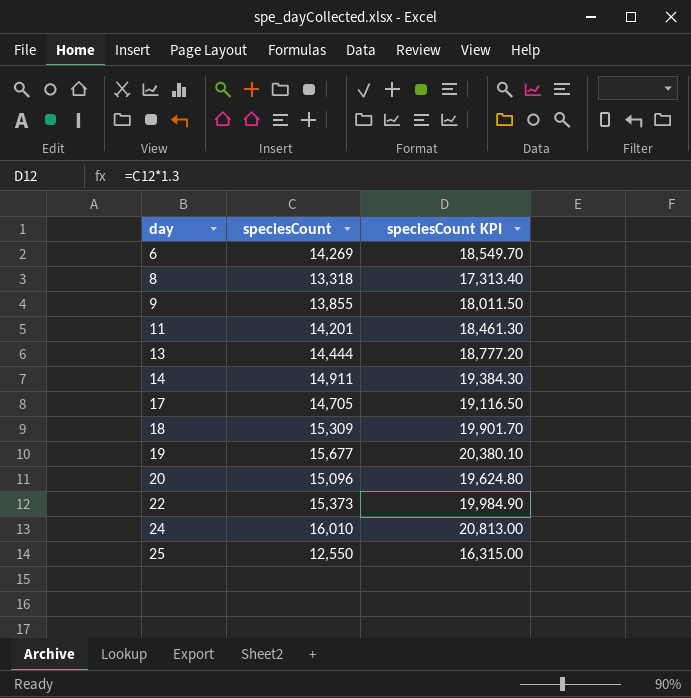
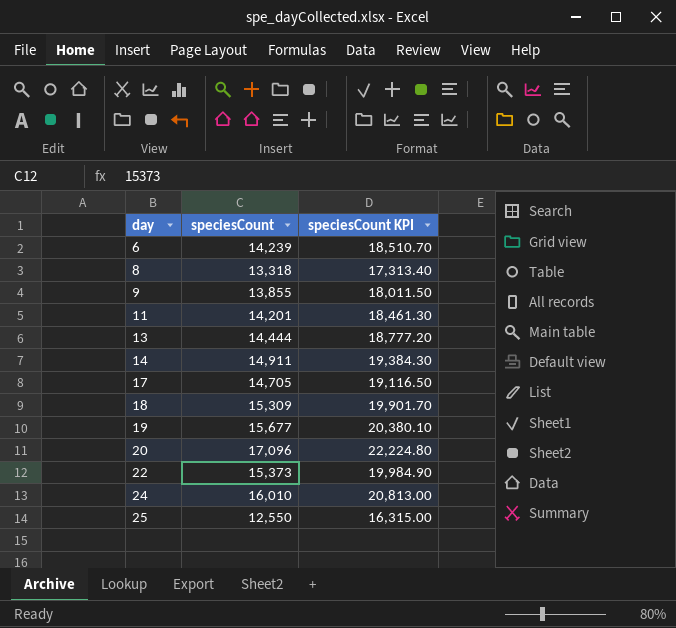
6 | speciesCount: 14,269 -> 14,239
6 | speciesCount KPI: 18,549.70 -> 18,510.70
20 | speciesCount: 15,096 -> 17,096
20 | speciesCount KPI: 19,624.80 -> 22,224.80

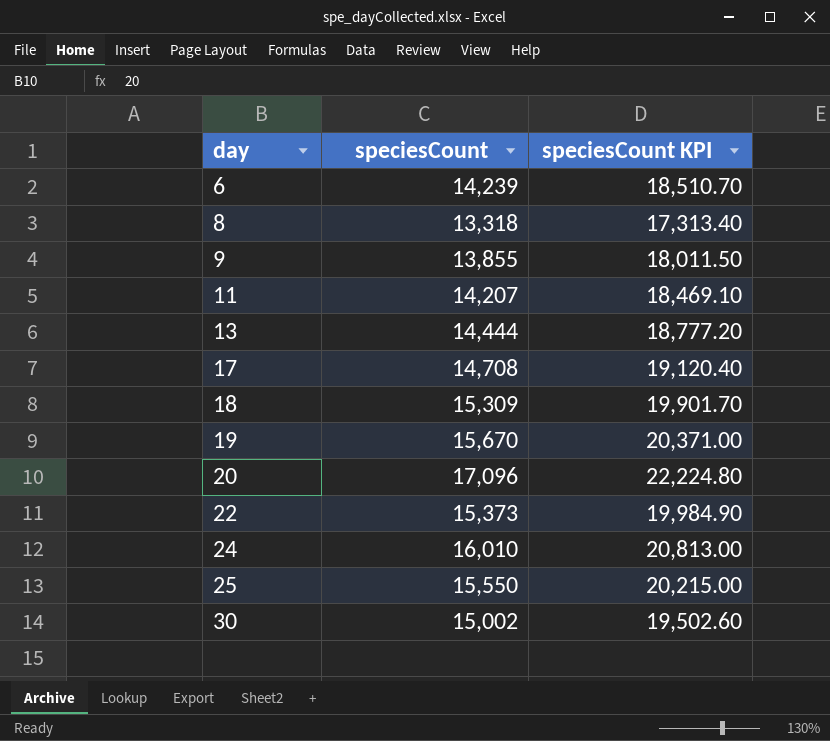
row 14: 14,911 | 19,384.30 -> none
11 | speciesCount: 14,201 -> 14,207
11 | speciesCount KPI: 18,461.30 -> 18,469.10
17 | speciesCount: 14,705 -> 14,708
17 | speciesCount KPI: 19,116.50 -> 19,120.40
19 | speciesCount: 15,677 -> 15,670
19 | speciesCount KPI: 20,380.10 -> 20,371.00
25 | speciesCount: 12,550 -> 15,550
25 | speciesCount KPI: 16,315.00 -> 20,215.00
row 30: none -> 15,002 | 19,502.60

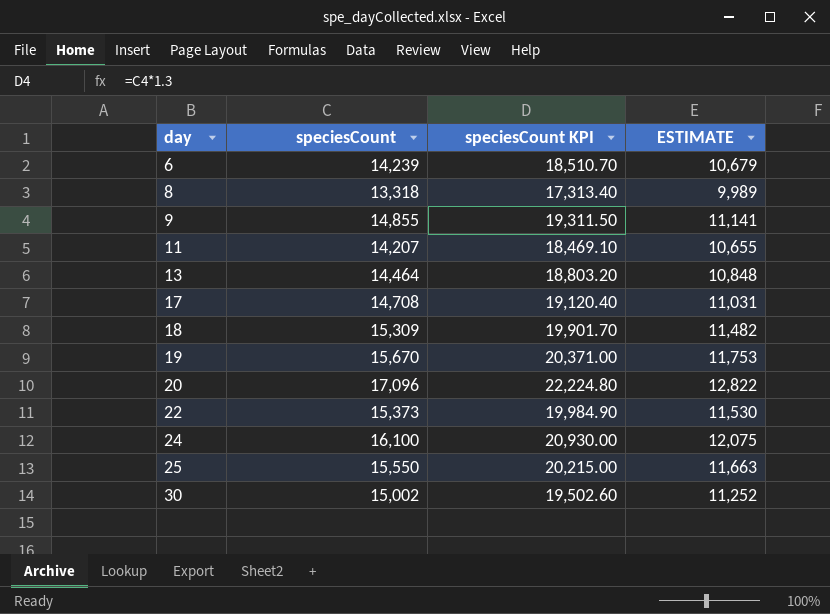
column ESTIMATE | formula: none -> [speciesCount] * 0.75
9 | speciesCount: 13,855 -> 14,855
9 | speciesCount KPI: 18,011.50 -> 19,311.50
13 | speciesCount: 14,444 -> 14,464
13 | speciesCount KPI: 18,777.20 -> 18,803.20
24 | speciesCount: 16,010 -> 16,100
24 | speciesCount KPI: 20,813.00 -> 20,930.00

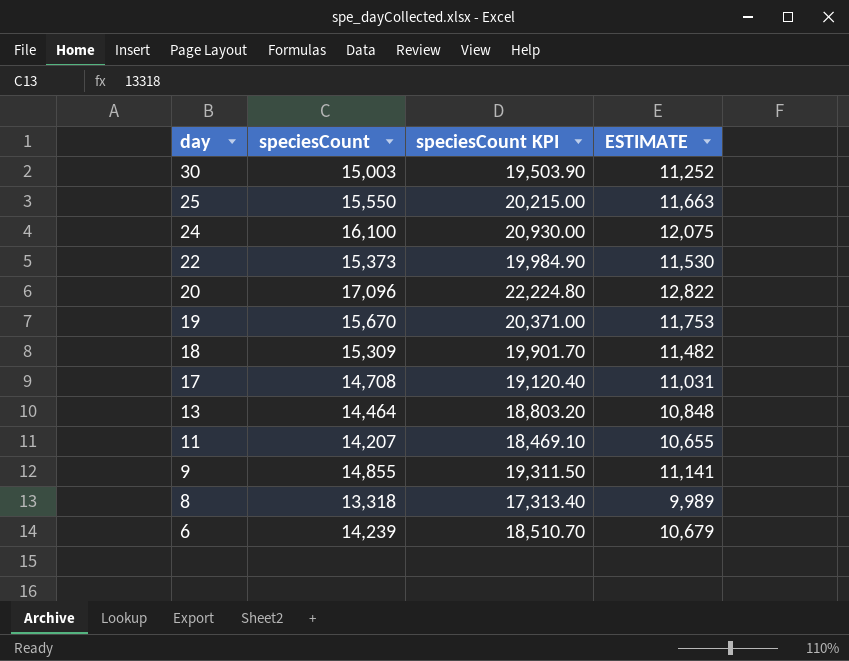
row order: day ascending -> day descending
30 | speciesCount: 15,002 -> 15,003
30 | speciesCount KPI: 19,502.60 -> 19,503.90

